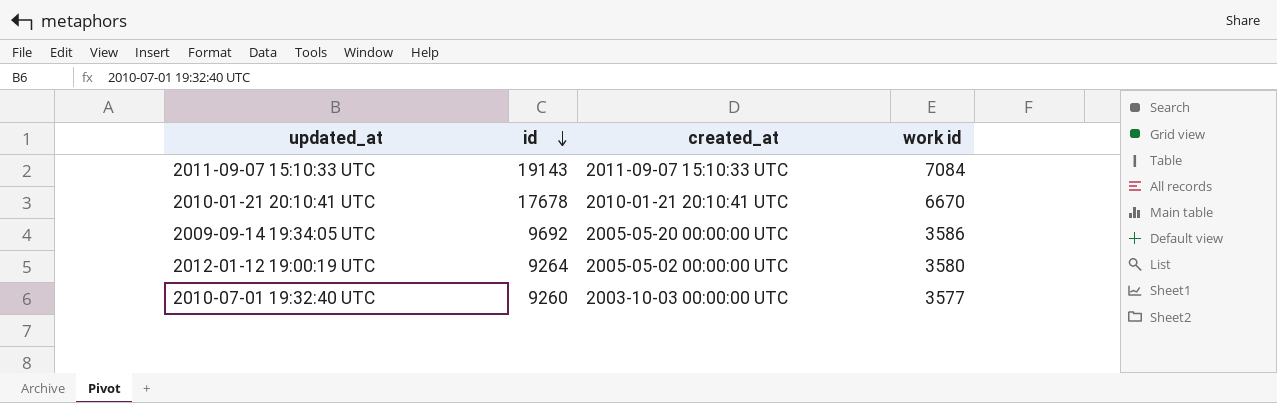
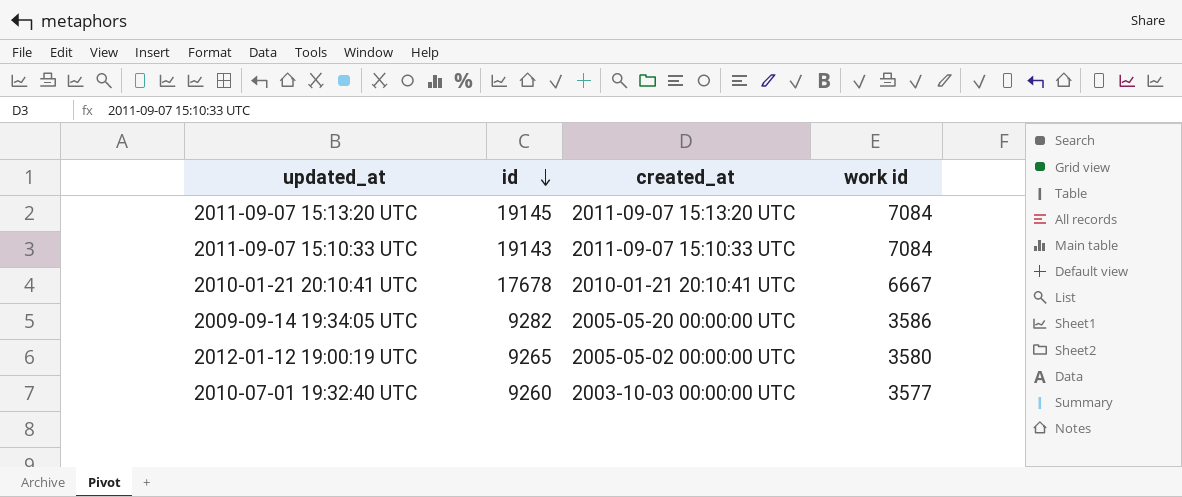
row 2011-09-07 15:13:20 UTC: none -> 19145 | 2011-09-07 15:13:20 UTC | 7084
2010-01-21 20:10:41 UTC | work id: 6670 -> 6667
2009-09-14 19:34:05 UTC | id: 9692 -> 9282
2012-01-12 19:00:19 UTC | id: 9264 -> 9265

